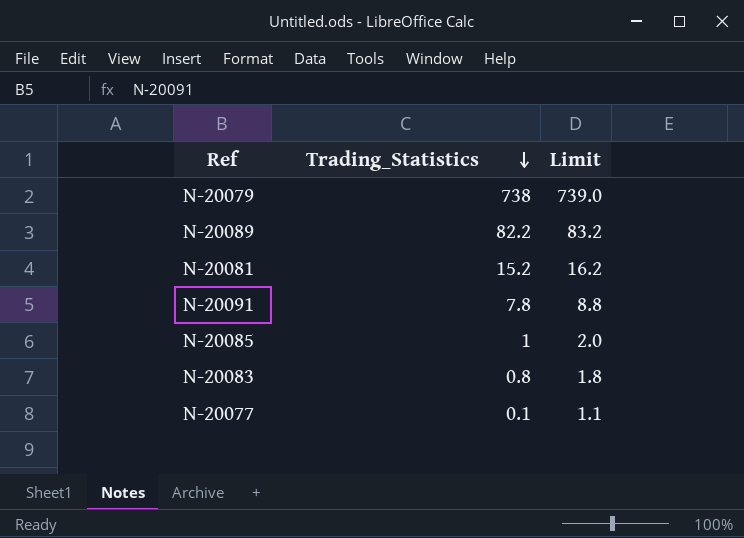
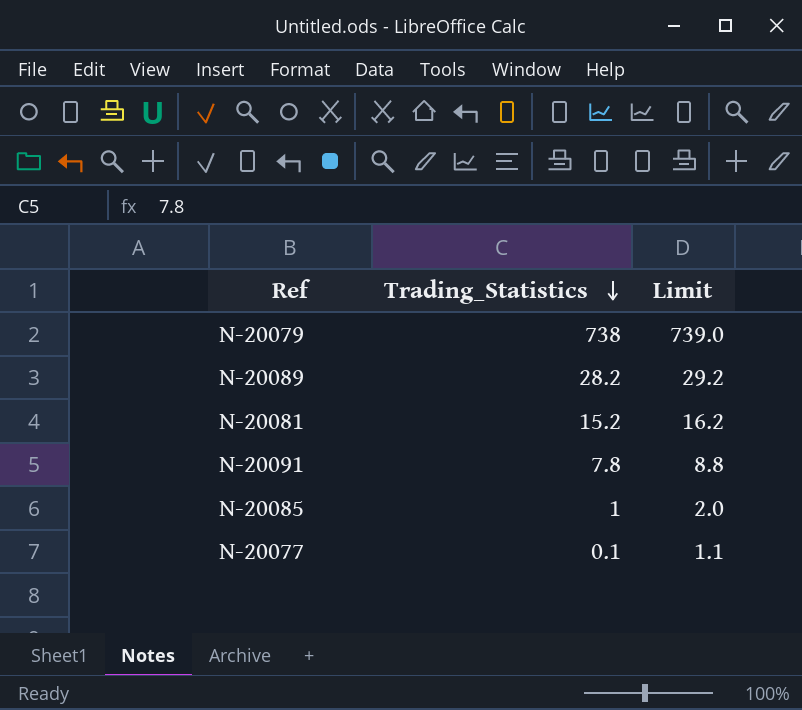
row N-20083: 0.8 | 1.8 -> none
N-20089 | Trading_Statistics: 82.2 -> 28.2
N-20089 | Limit: 83.2 -> 29.2

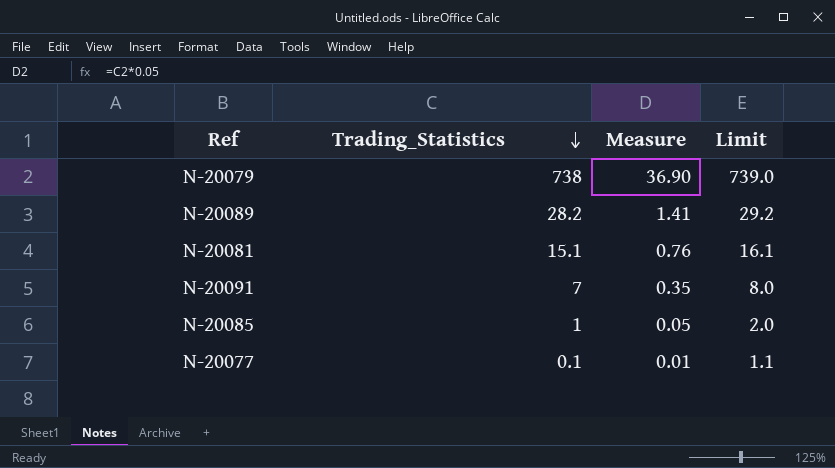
column Measure | formula: none -> [Trading_Statistics] * 0.05
N-20081 | Trading_Statistics: 15.2 -> 15.1
N-20081 | Limit: 16.2 -> 16.1
N-20091 | Trading_Statistics: 7.8 -> 7
N-20091 | Limit: 8.8 -> 8.0

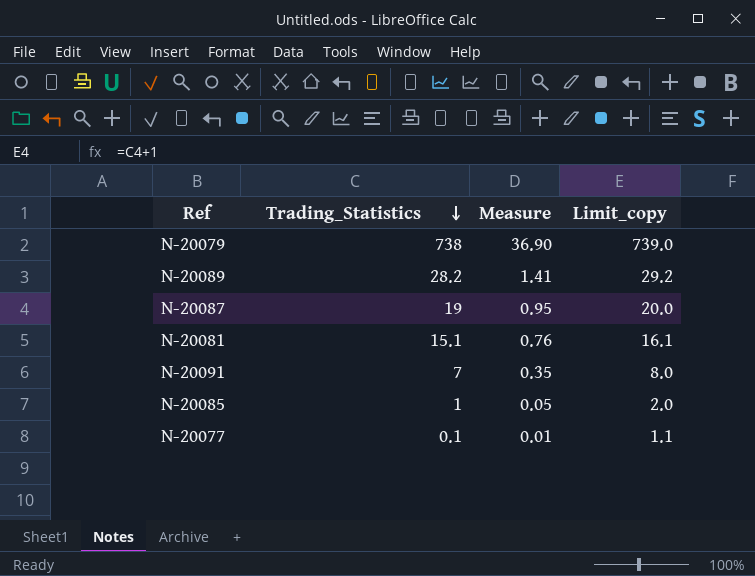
column name: Limit -> Limit_copy
row N-20087: none -> 19 | 0.95 | 20.0

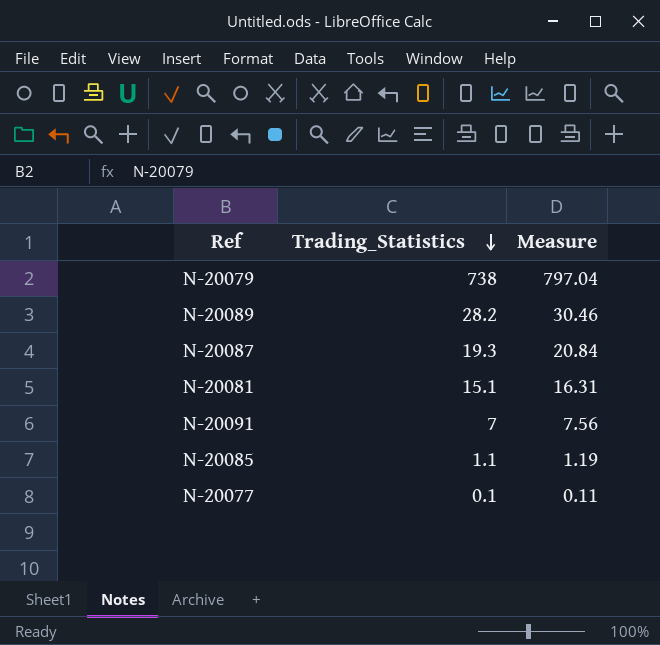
column Limit_copy | formula: [Trading_Statistics] + 1 -> none
column Measure | formula: [Trading_Statistics] * 0.05 -> [Trading_Statistics] * 1.08
N-20087 | Trading_Statistics: 19 -> 19.3
N-20085 | Trading_Statistics: 1 -> 1.1

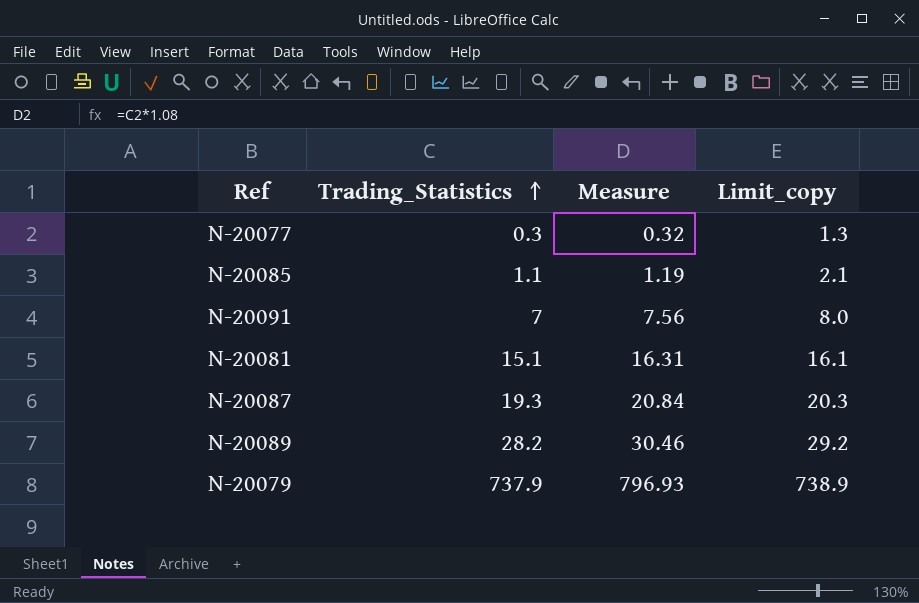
row order: Trading_Statistics descending -> Trading_Statistics ascending
column Limit_copy | formula: none -> [Trading_Statistics] + 1
N-20077 | Trading_Statistics: 0.1 -> 0.3
N-20077 | Measure: 0.11 -> 0.32
N-20079 | Trading_Statistics: 738 -> 737.9
N-20079 | Measure: 797.04 -> 796.93

